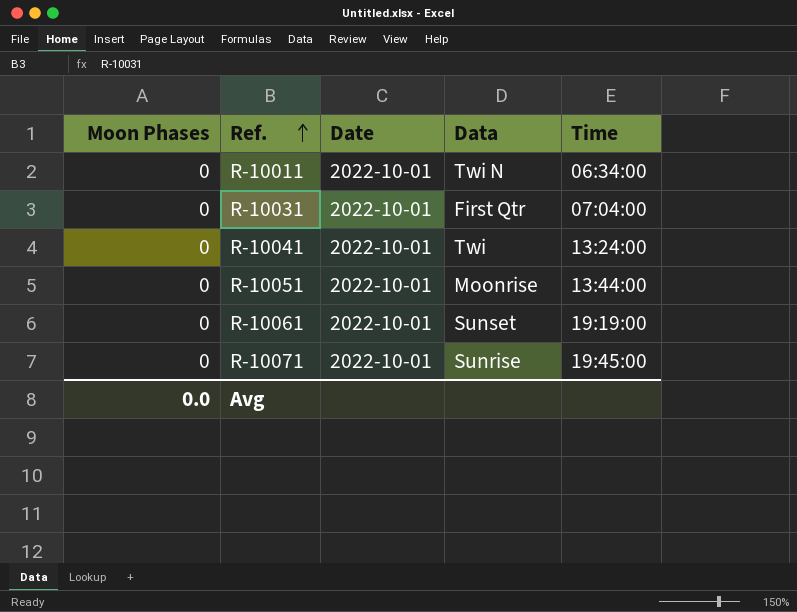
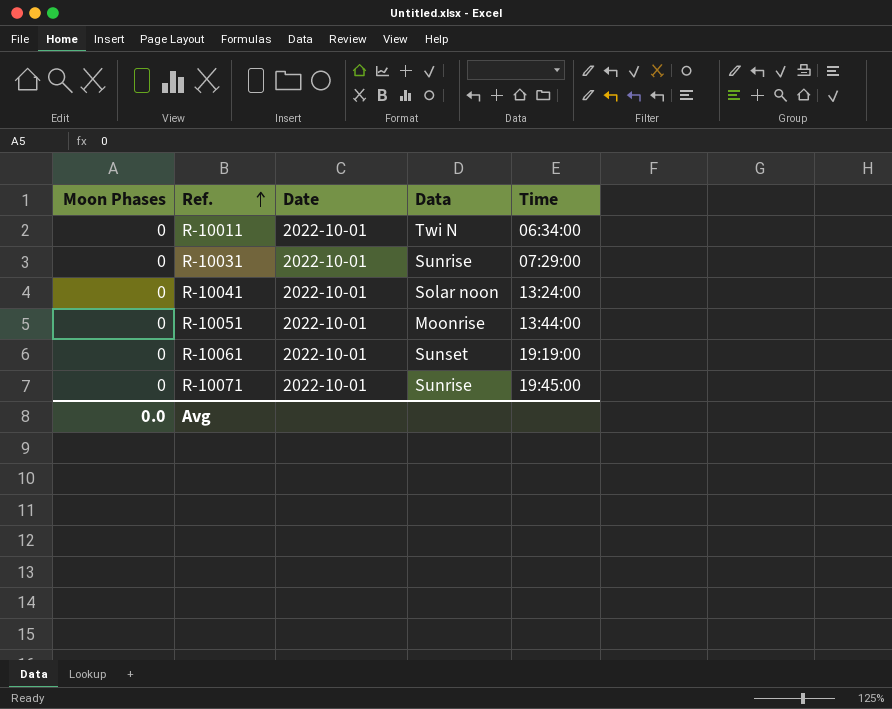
R-10031 | Data: First Qtr -> Sunrise
R-10031 | Time: 07:04:00 -> 07:29:00
R-10041 | Data: Twi -> Solar noon

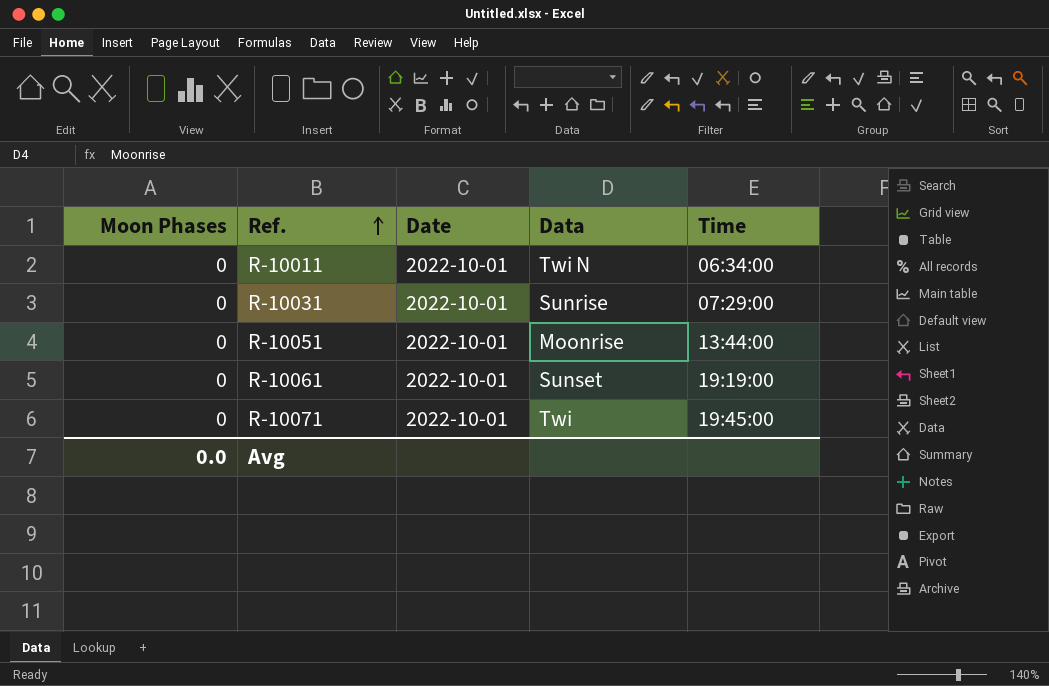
row R-10041: 0 | 2022-10-01 | Solar noon | 13:24:00 -> none
R-10071 | Data: Sunrise -> Twi

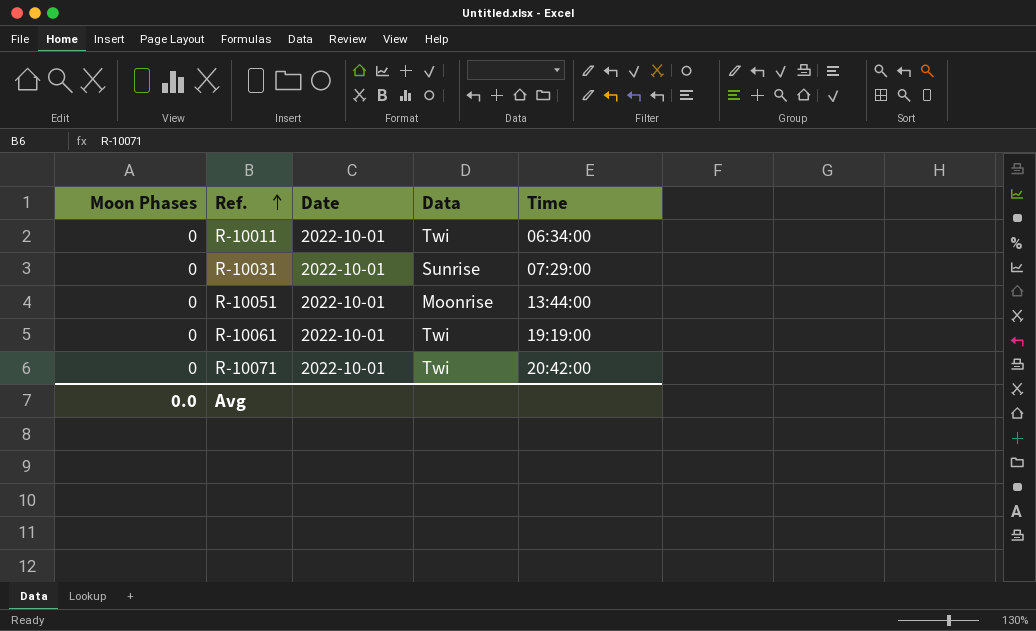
R-10011 | Data: Twi N -> Twi
R-10061 | Data: Sunset -> Twi
R-10071 | Time: 19:45:00 -> 20:42:00

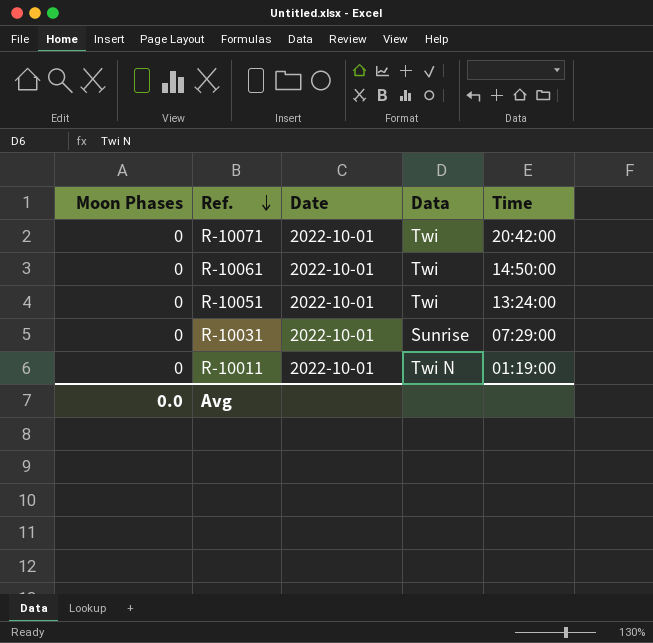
row order: Ref. ascending -> Ref. descending
R-10061 | Time: 19:19:00 -> 14:50:00
R-10051 | Data: Moonrise -> Twi
R-10051 | Time: 13:44:00 -> 13:24:00
R-10011 | Data: Twi -> Twi N
R-10011 | Time: 06:34:00 -> 01:19:00

